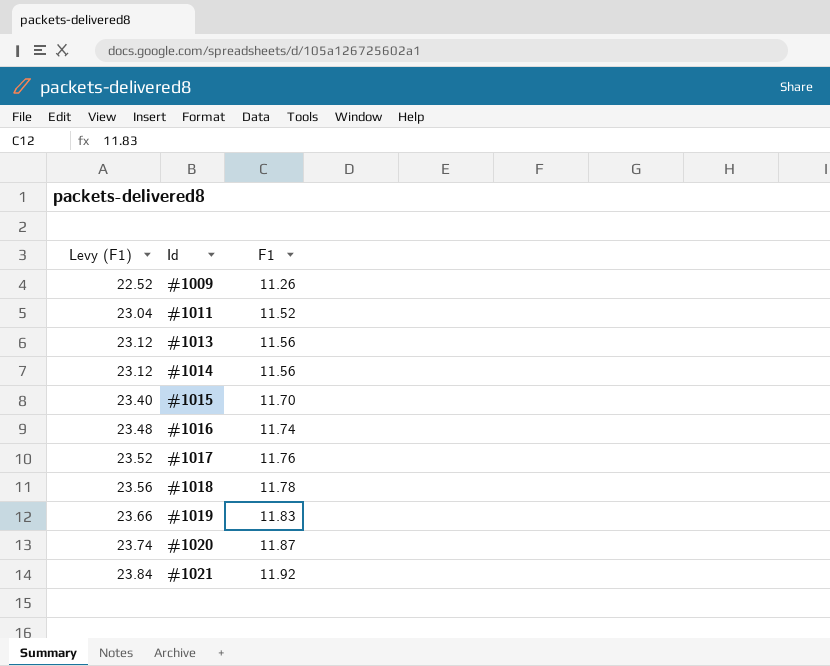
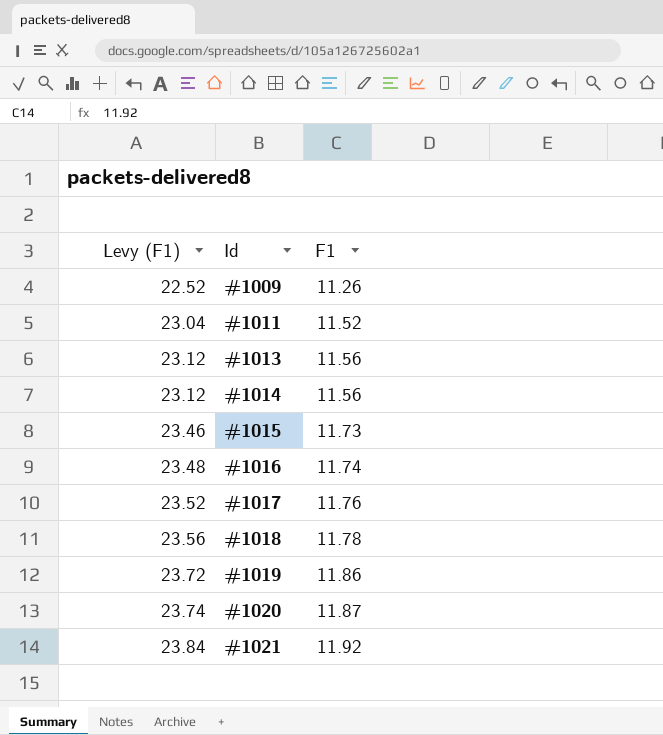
#1015 | Levy (F1): 23.40 -> 23.46
#1015 | F1: 11.70 -> 11.73
#1019 | Levy (F1): 23.66 -> 23.72
#1019 | F1: 11.83 -> 11.86

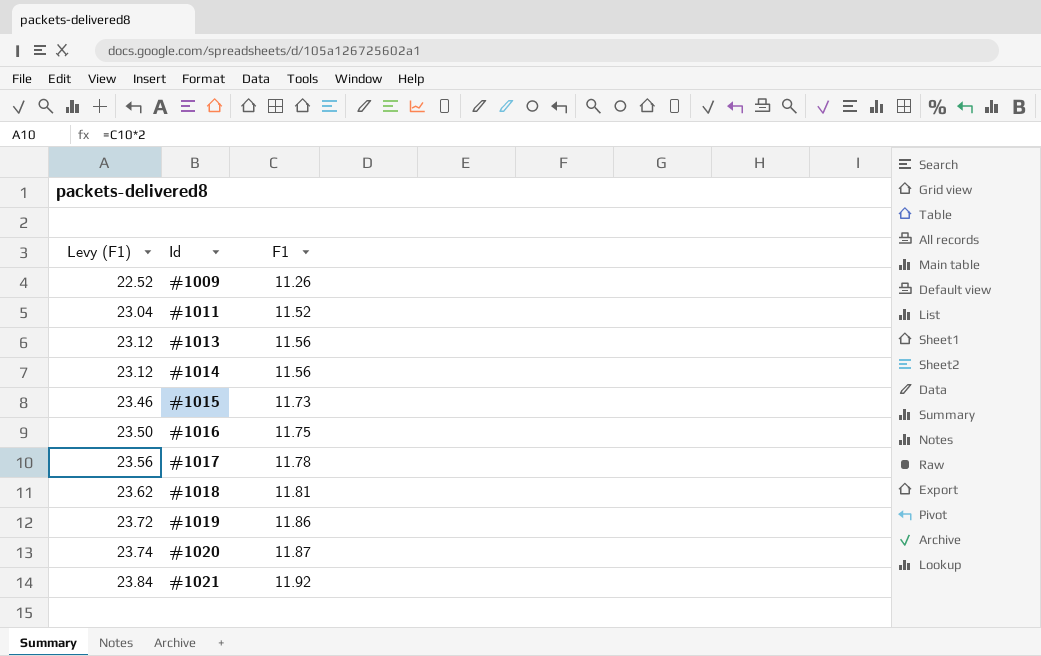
#1016 | Levy (F1): 23.48 -> 23.50
#1016 | F1: 11.74 -> 11.75
#1017 | Levy (F1): 23.52 -> 23.56
#1017 | F1: 11.76 -> 11.78
#1018 | Levy (F1): 23.56 -> 23.62
#1018 | F1: 11.78 -> 11.81

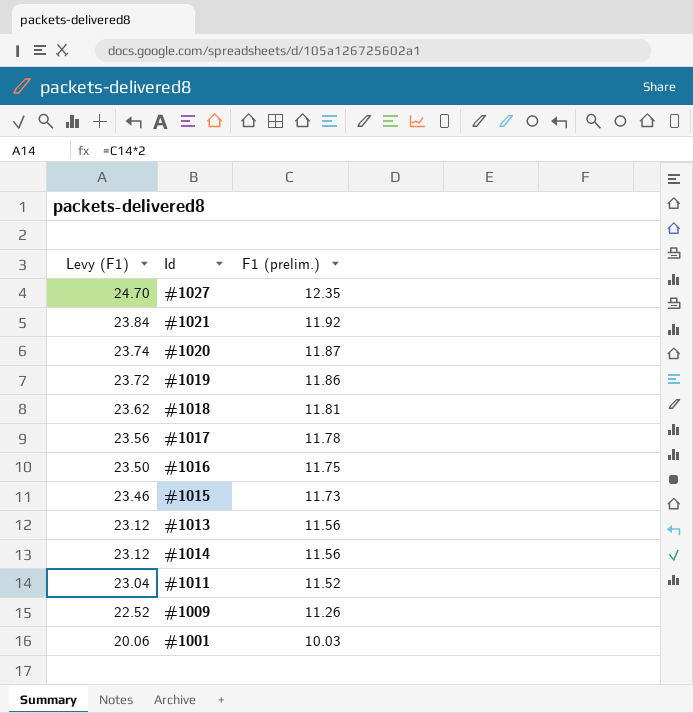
row order: Levy (F1) ascending -> Levy (F1) descending
column name: F1 -> F1 (prelim.)
row #1027: none -> 24.70 | 12.35
row #1001: none -> 20.06 | 10.03

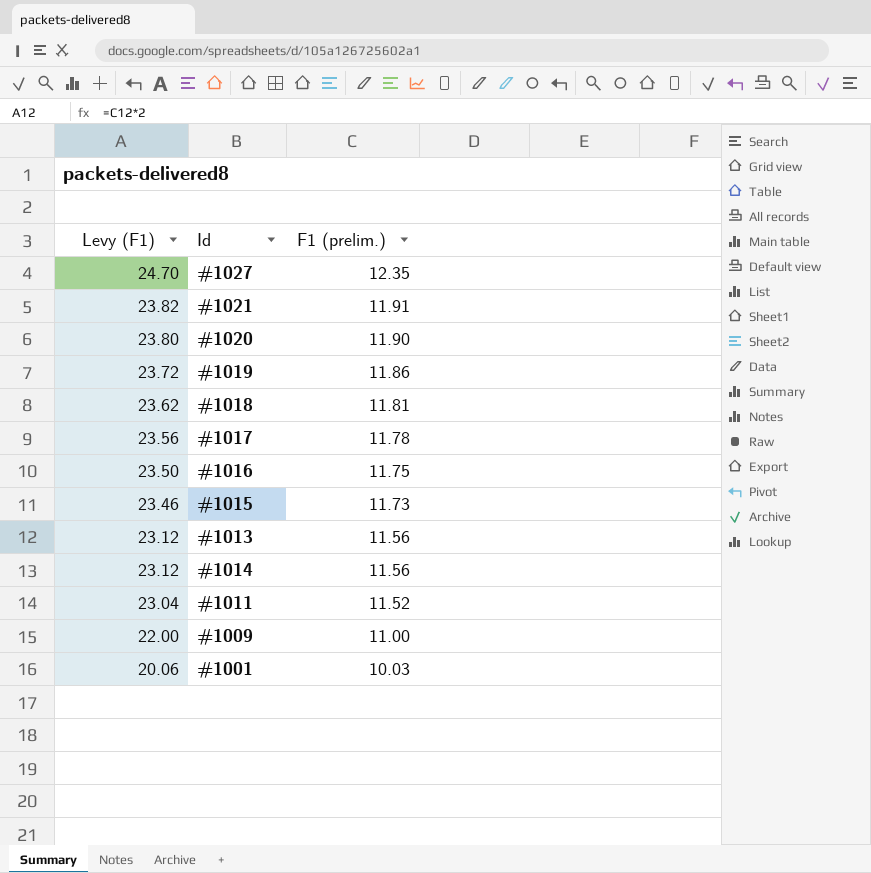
#1021 | Levy (F1): 23.84 -> 23.82
#1021 | F1 (prelim.): 11.92 -> 11.91
#1020 | Levy (F1): 23.74 -> 23.80
#1020 | F1 (prelim.): 11.87 -> 11.90
#1009 | Levy (F1): 22.52 -> 22.00
#1009 | F1 (prelim.): 11.26 -> 11.00

